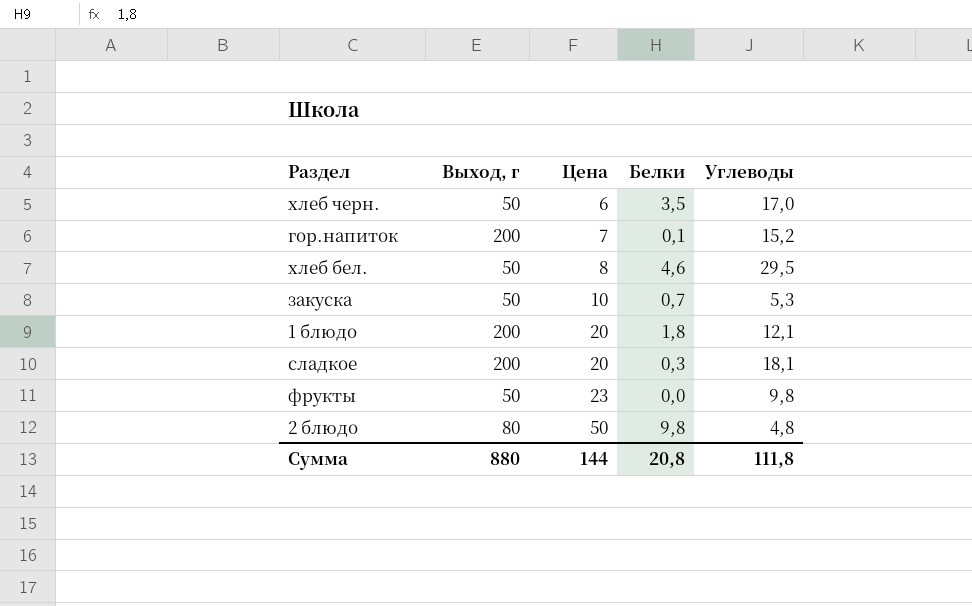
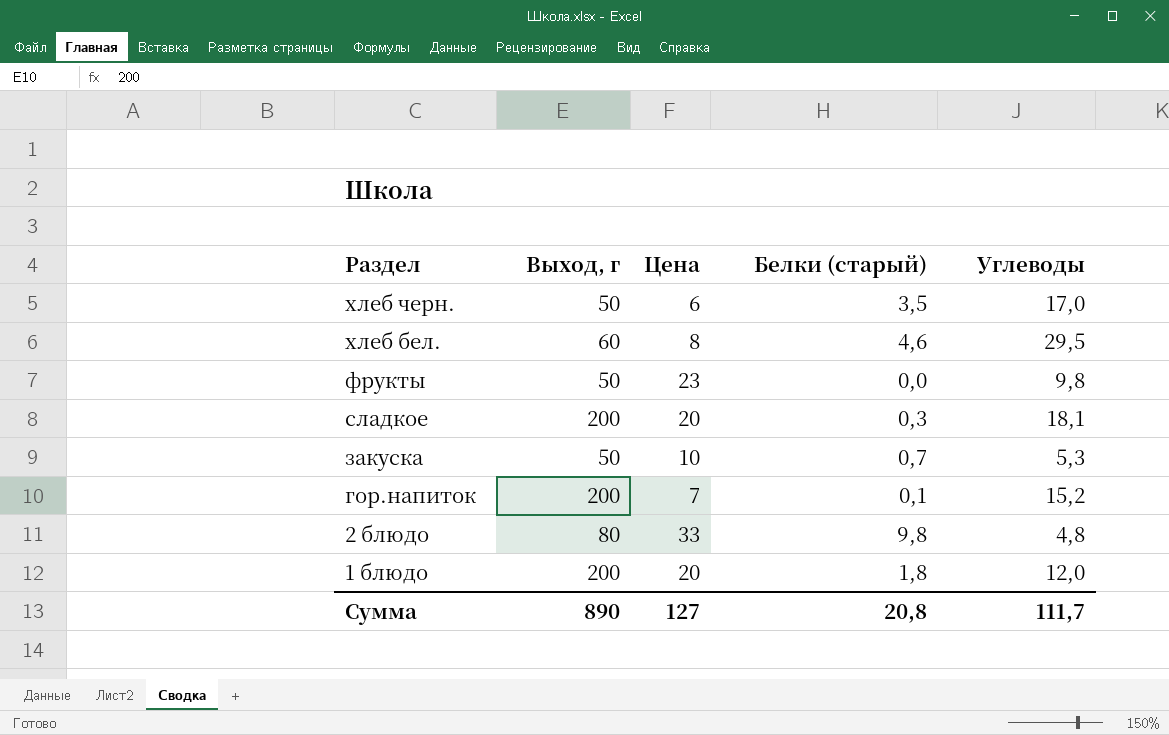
row order: Цена ascending -> Раздел descending
column name: Белки -> Белки (старый)
хлеб бел. | Выход, г: 50 -> 60
2 блюдо | Цена: 50 -> 33
1 блюдо | Углеводы: 12,1 -> 12,0
Сумма | Выход, г: 880 -> 890
Сумма | Цена: 144 -> 127
Сумма | Углеводы: 111,8 -> 111,7

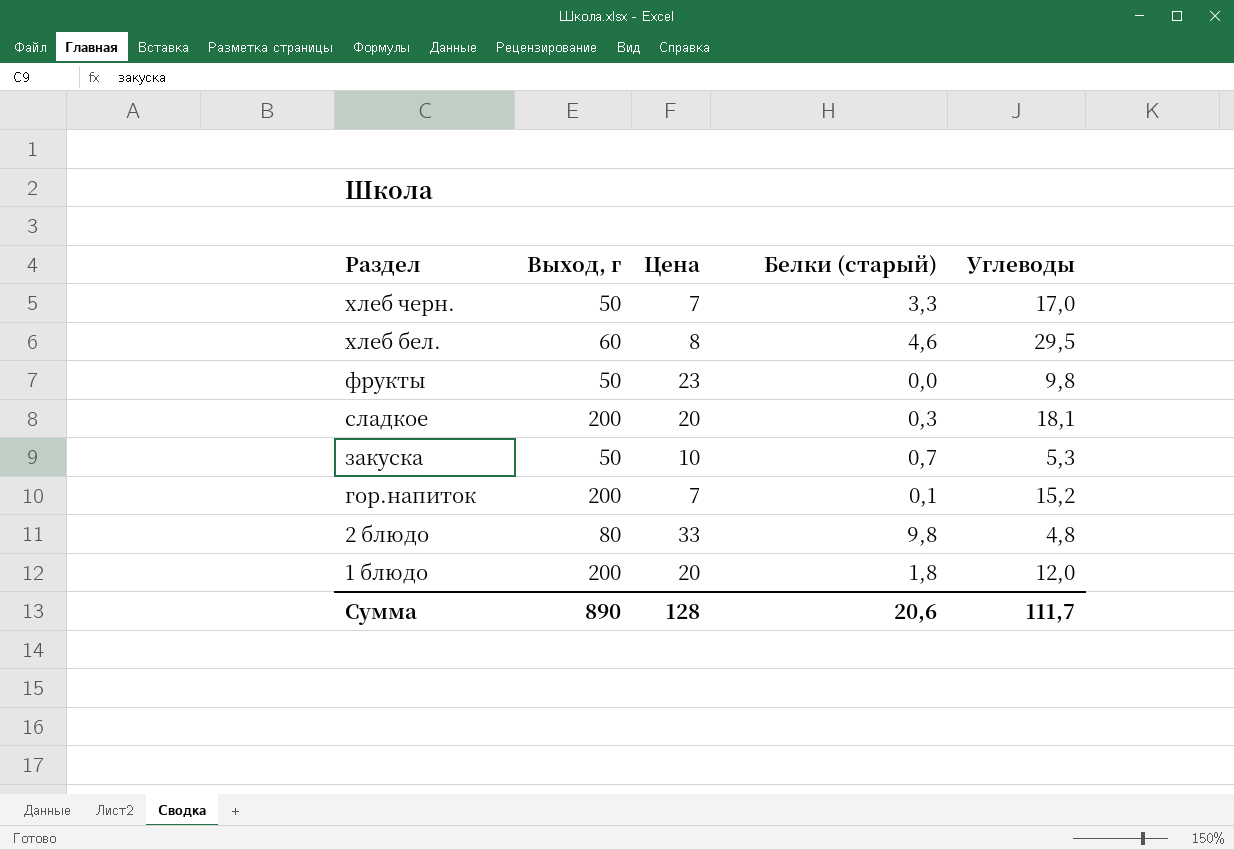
хлеб черн. | Цена: 6 -> 7
хлеб черн. | Белки (старый): 3,5 -> 3,3
Сумма | Цена: 127 -> 128
Сумма | Белки (старый): 20,8 -> 20,6

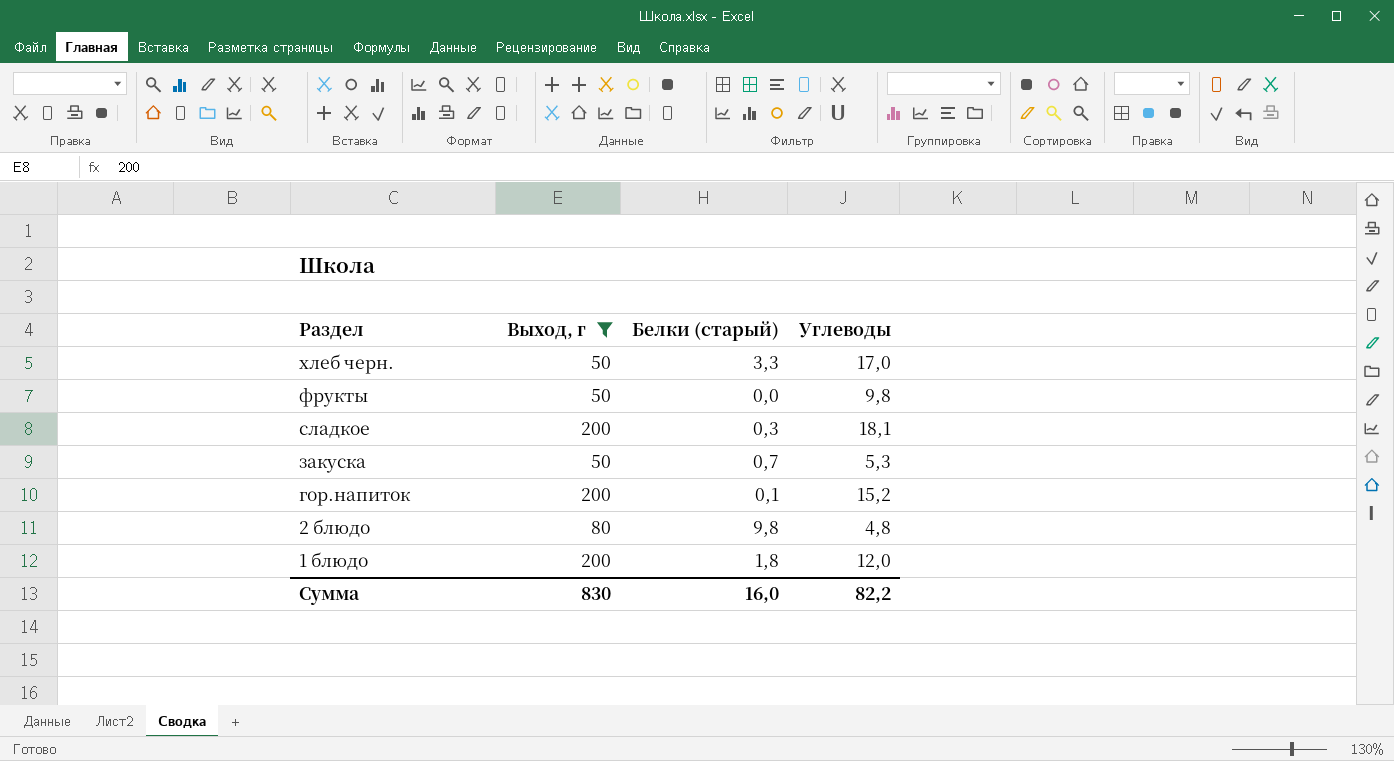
filter: none -> Выход, г != 60
column Цена | position: 3 -> none
Сумма | Выход, г: 890 -> 830
Сумма | Белки (старый): 20,6 -> 16,0
Сумма | Углеводы: 111,7 -> 82,2

